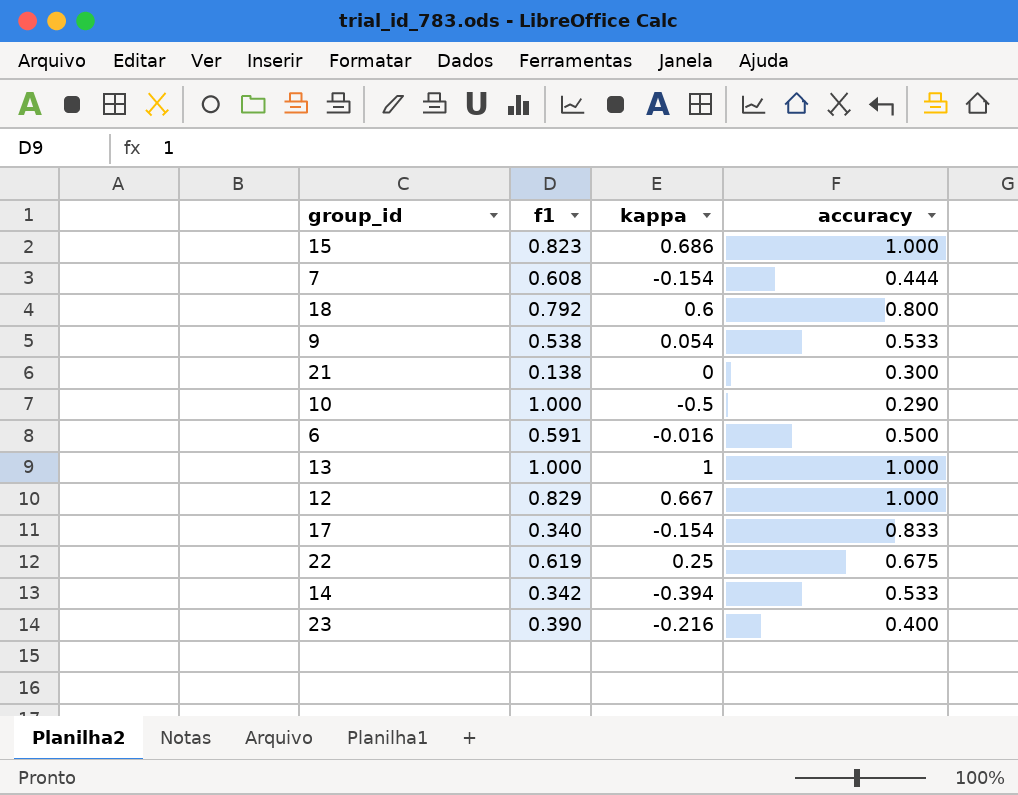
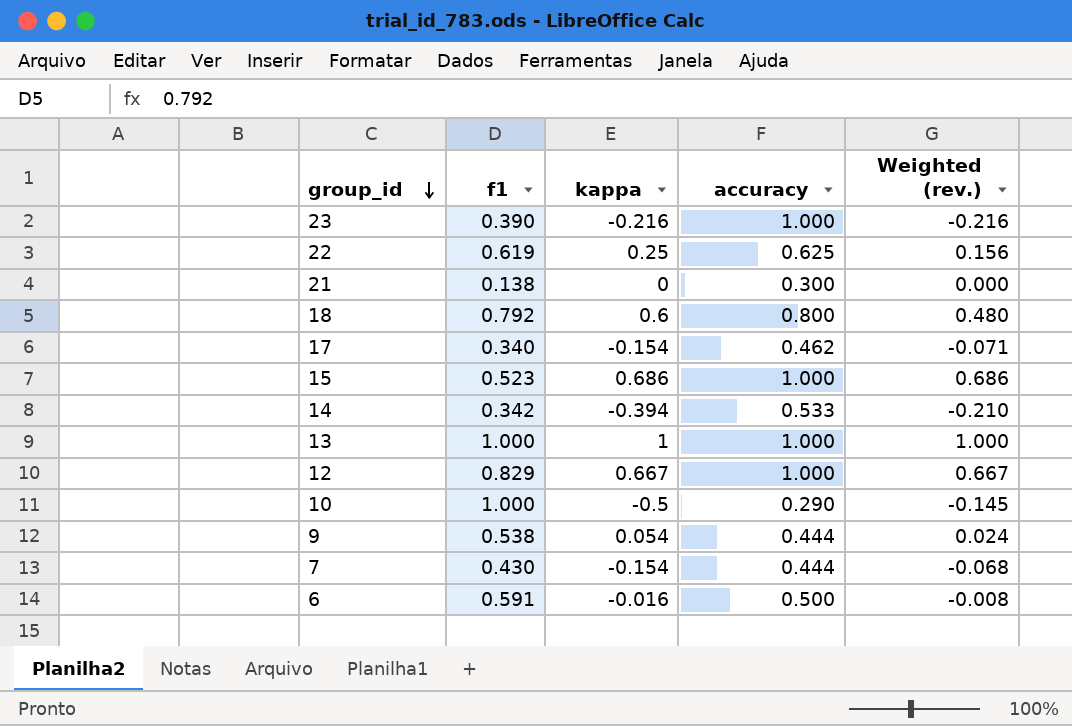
row order: none -> group_id descending
column Weighted (rev.) | formula: none -> [kappa] * [accuracy]
23 | accuracy: 0.400 -> 1.000
22 | accuracy: 0.675 -> 0.625
17 | accuracy: 0.833 -> 0.462
15 | f1: 0.823 -> 0.523
9 | accuracy: 0.533 -> 0.444
7 | f1: 0.608 -> 0.430

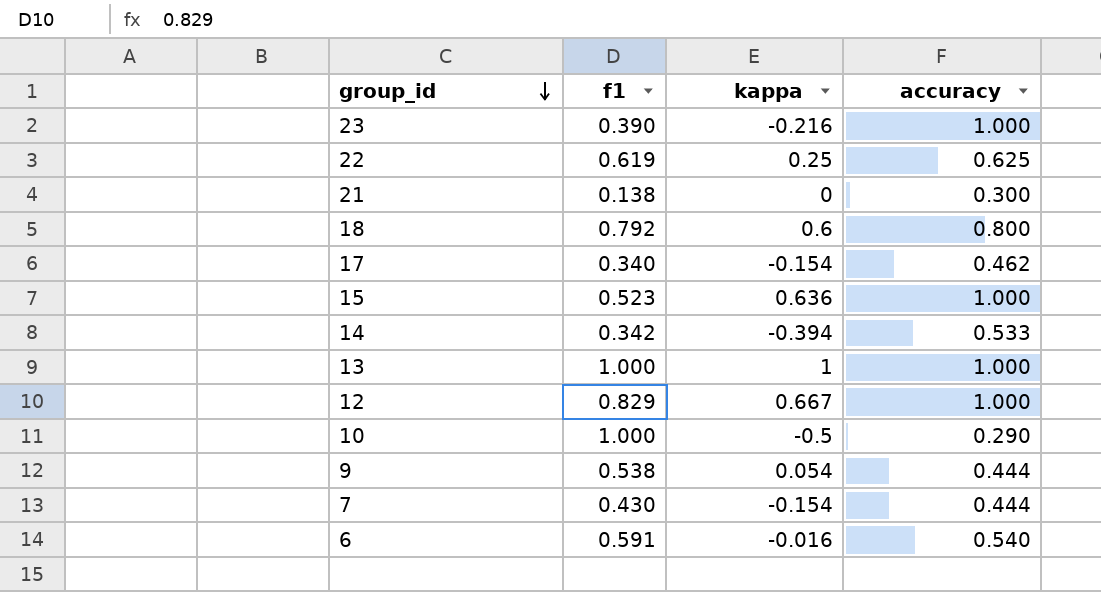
column Weighted (rev.) | formula: [kappa] * [accuracy] -> none
15 | kappa: 0.686 -> 0.636
6 | accuracy: 0.500 -> 0.540

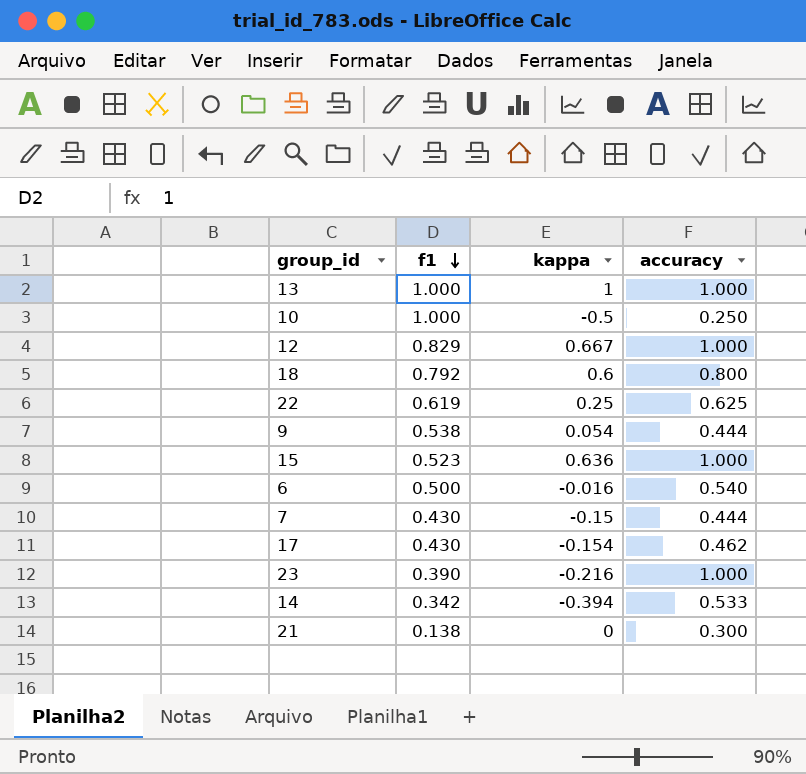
row order: group_id descending -> f1 descending
10 | accuracy: 0.290 -> 0.250
6 | f1: 0.591 -> 0.500
7 | kappa: -0.154 -> -0.15
17 | f1: 0.340 -> 0.430

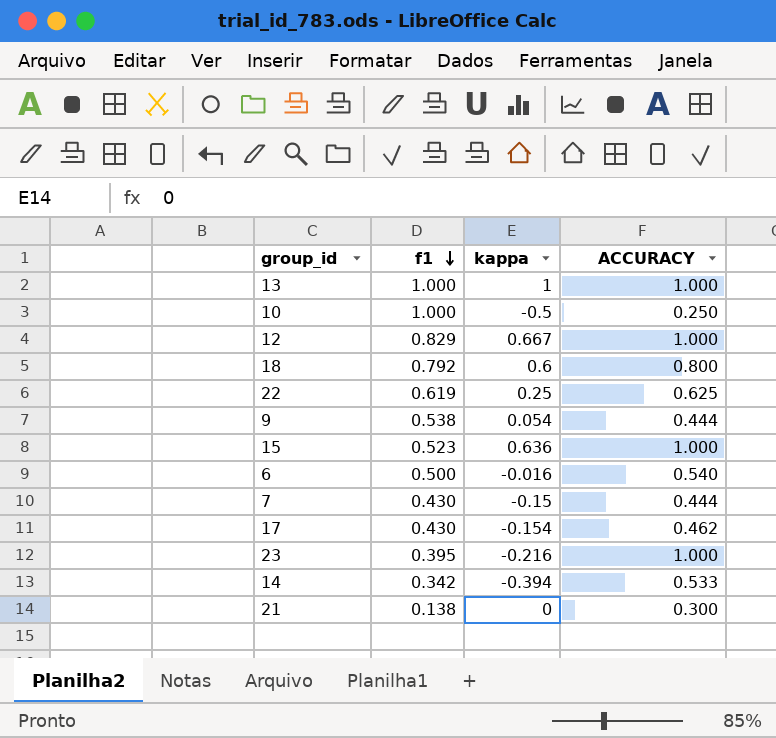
column name: accuracy -> ACCURACY
23 | f1: 0.390 -> 0.395

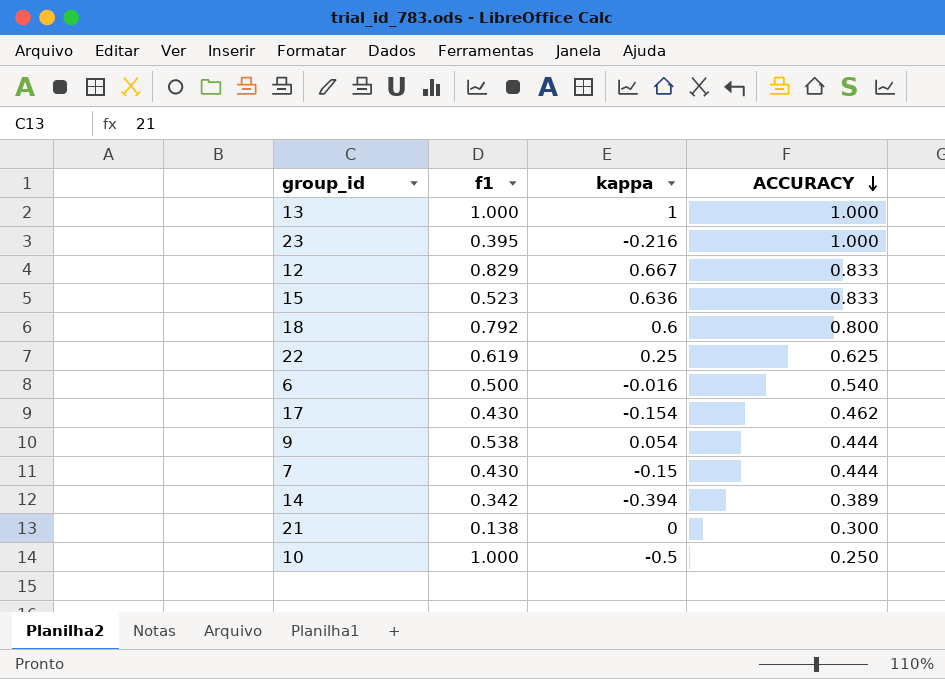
row order: f1 descending -> ACCURACY descending
12 | ACCURACY: 1.000 -> 0.833
15 | ACCURACY: 1.000 -> 0.833
14 | ACCURACY: 0.533 -> 0.389

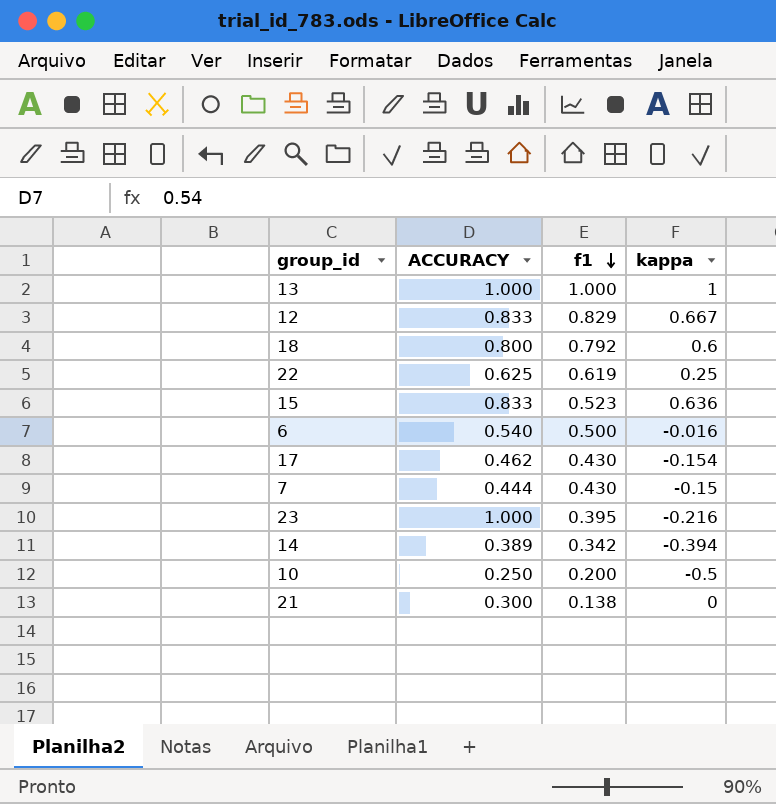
row order: ACCURACY descending -> f1 descending
column ACCURACY | position: 4 -> 2
row 9: 0.538 | 0.054 | 0.444 -> none
10 | f1: 1.000 -> 0.200

